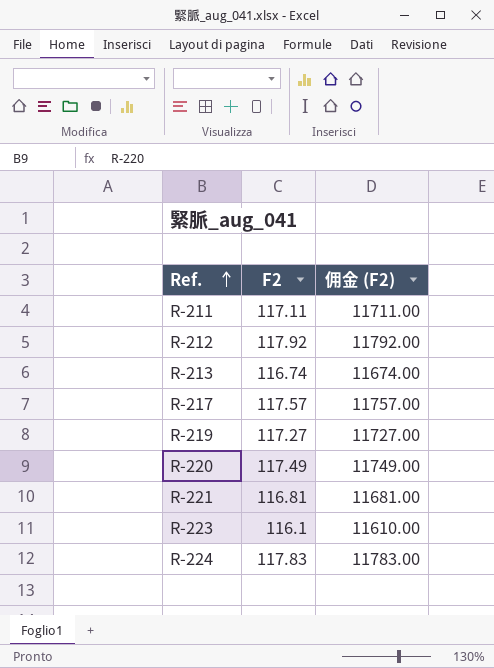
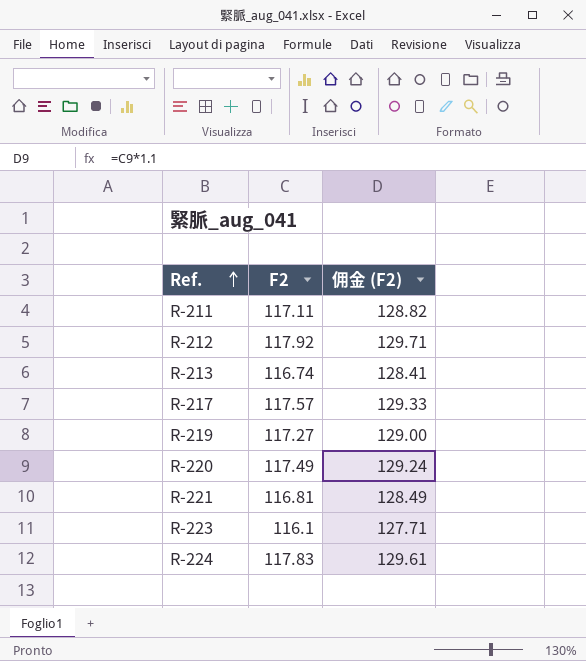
column 佣金 (F2) | formula: [F2] * 100 -> [F2] * 1.1

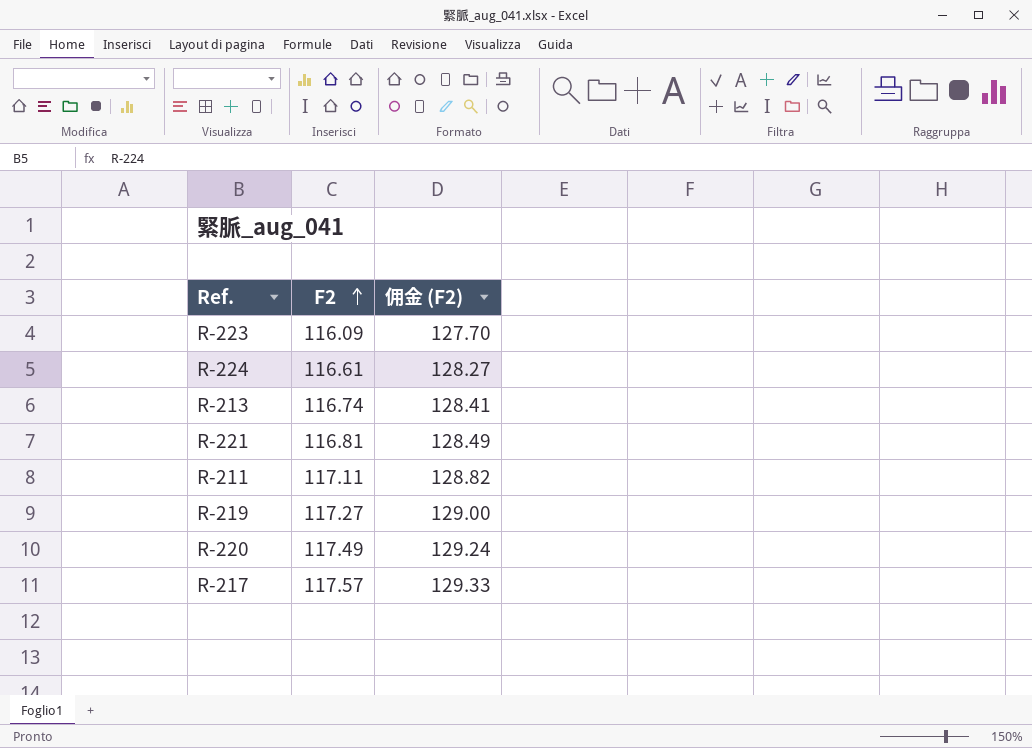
row order: Ref. ascending -> F2 ascending
row R-212: 117.92 | 129.71 -> none
R-223 | F2: 116.1 -> 116.09
R-223 | 佣金 (F2): 127.71 -> 127.70
R-224 | F2: 117.83 -> 116.61
R-224 | 佣金 (F2): 129.61 -> 128.27

